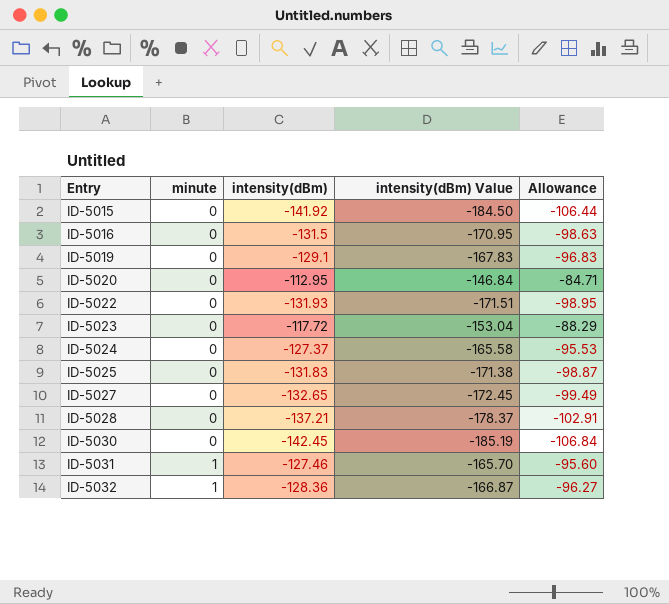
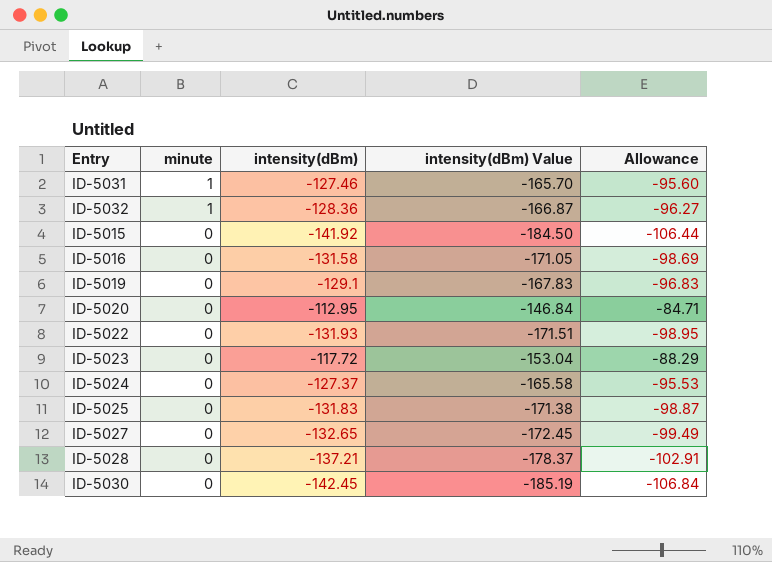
row order: Entry ascending -> minute descending
ID-5016 | intensity(dBm): -131.5 -> -131.58
ID-5016 | intensity(dBm) Value: -170.95 -> -171.05
ID-5016 | Allowance: -98.63 -> -98.69

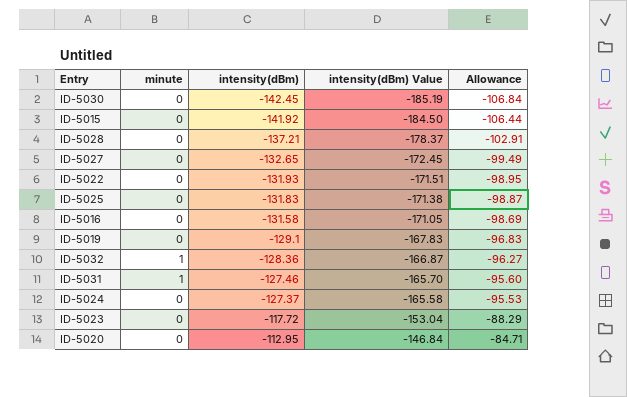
row order: minute descending -> intensity(dBm) ascending

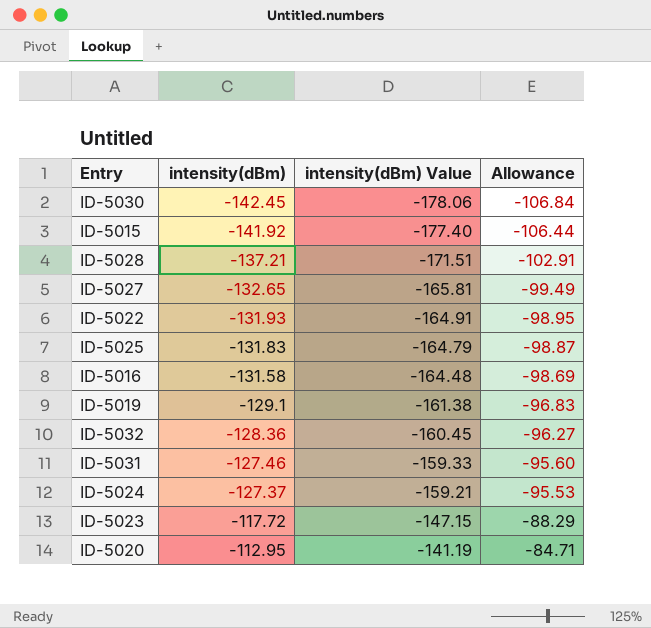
column minute | position: 2 -> none
column intensity(dBm) Value | formula: [intensity(dBm)] * 1.3 -> [intensity(dBm)] * 1.25

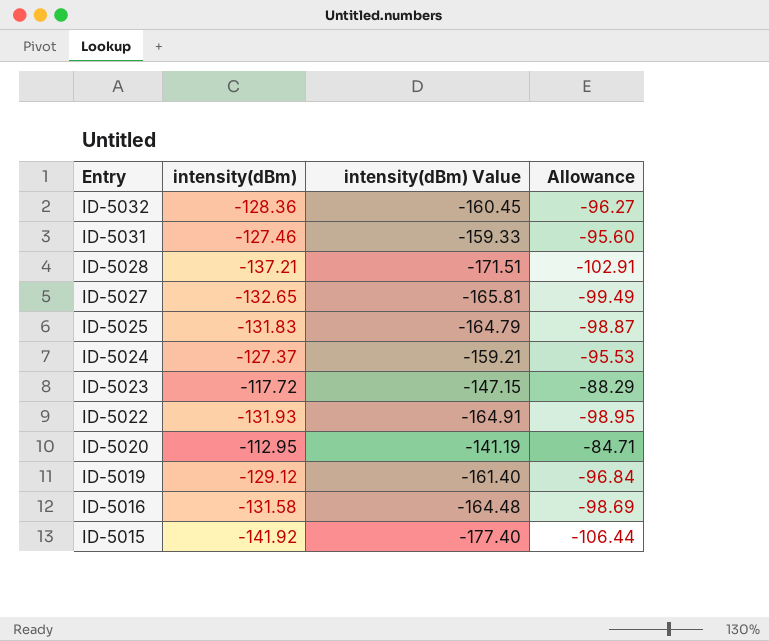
row order: intensity(dBm) ascending -> Entry descending
row ID-5030: -142.45 | -178.06 | -106.84 -> none
ID-5019 | intensity(dBm): -129.1 -> -129.12
ID-5019 | intensity(dBm) Value: -161.38 -> -161.40
ID-5019 | Allowance: -96.83 -> -96.84

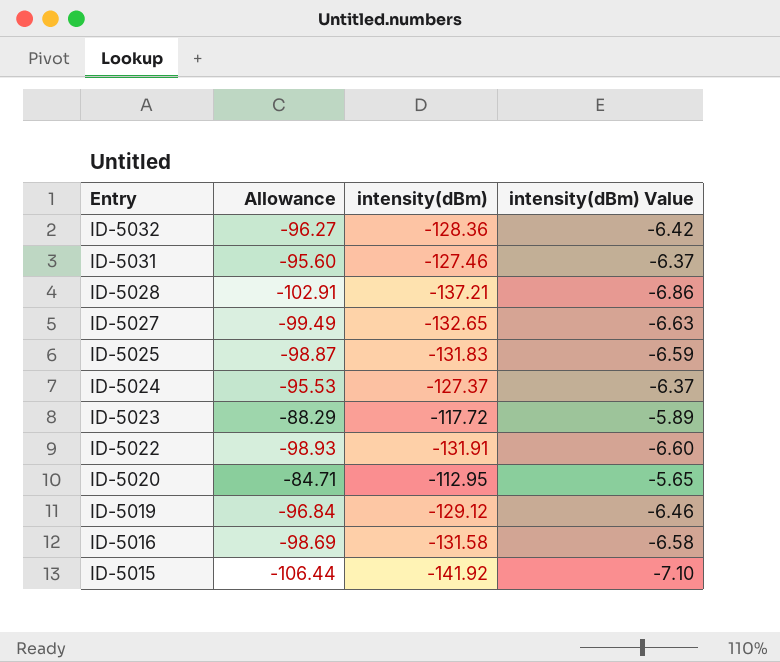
column Allowance | position: 4 -> 2
column intensity(dBm) Value | formula: [intensity(dBm)] * 1.25 -> [intensity(dBm)] * 0.05
ID-5022 | Allowance: -98.95 -> -98.93
ID-5022 | intensity(dBm): -131.93 -> -131.91

